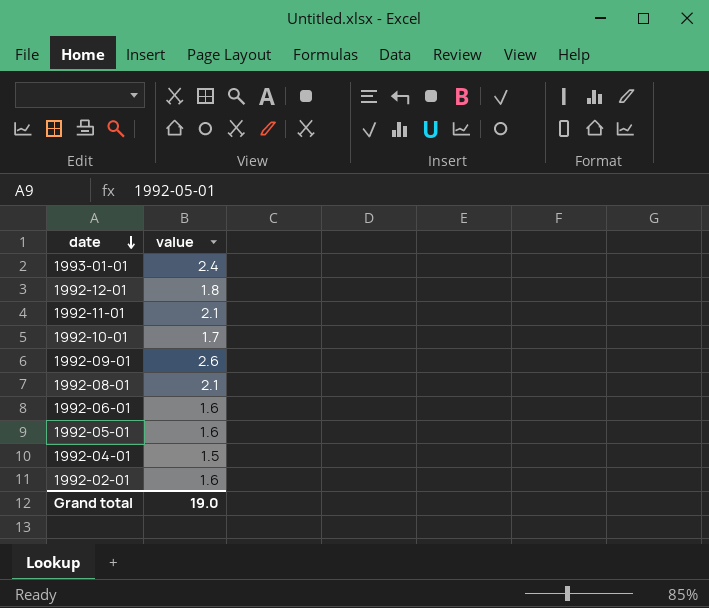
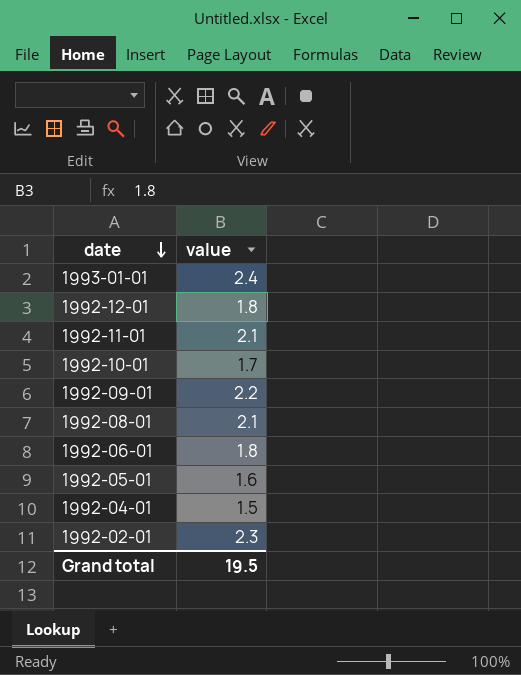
1992-09-01 | value: 2.6 -> 2.2
1992-06-01 | value: 1.6 -> 1.8
1992-02-01 | value: 1.6 -> 2.3
Grand total | value: 19.0 -> 19.5

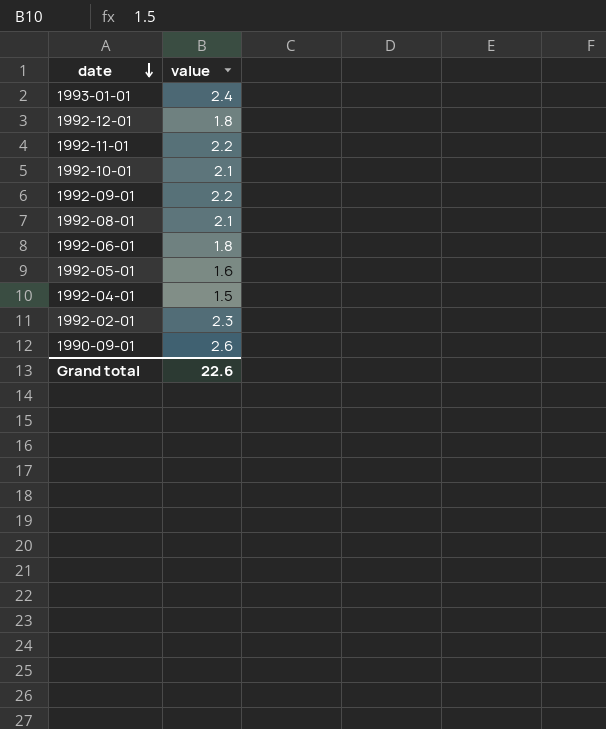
1992-11-01 | value: 2.1 -> 2.2
1992-10-01 | value: 1.7 -> 2.1
row 1990-09-01: none -> 2.6
Grand total | value: 19.5 -> 22.6

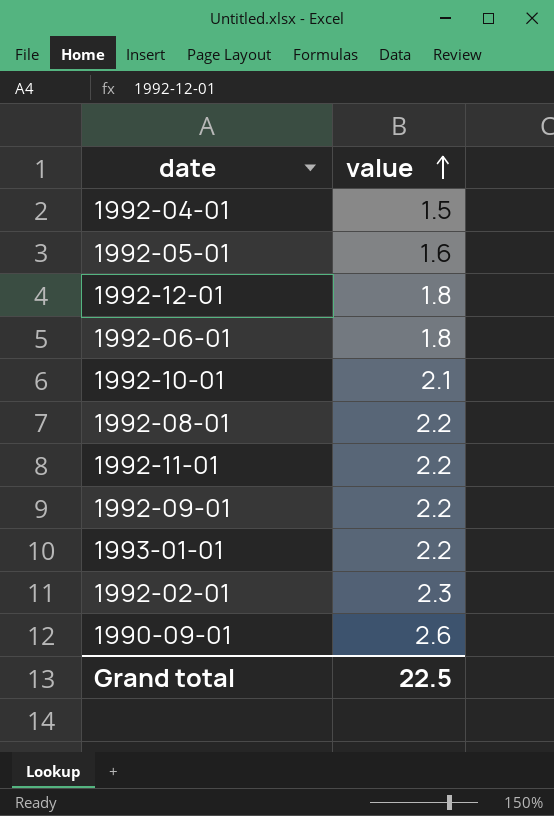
row order: date descending -> value ascending
1992-08-01 | value: 2.1 -> 2.2
1993-01-01 | value: 2.4 -> 2.2
Grand total | value: 22.6 -> 22.5

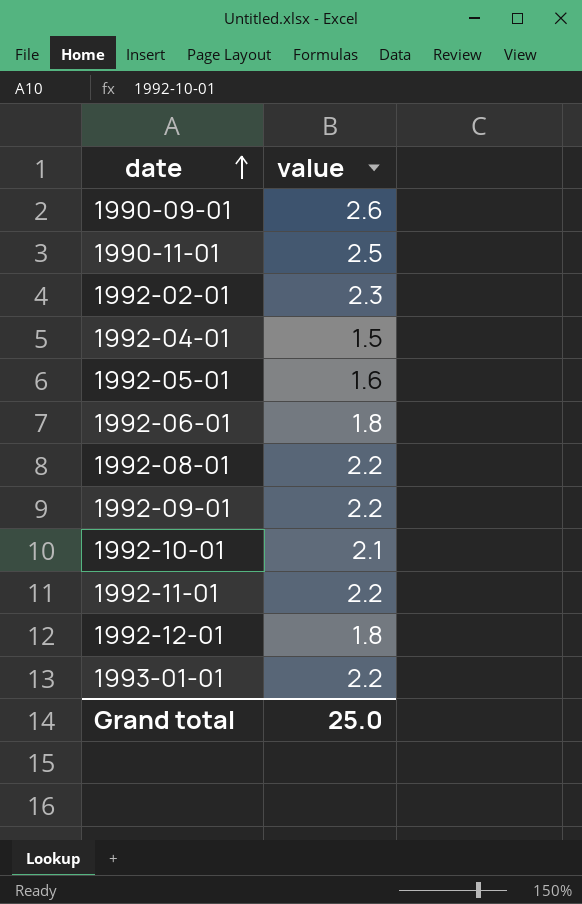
row order: value ascending -> date ascending
row 1990-11-01: none -> 2.5
Grand total | value: 22.5 -> 25.0

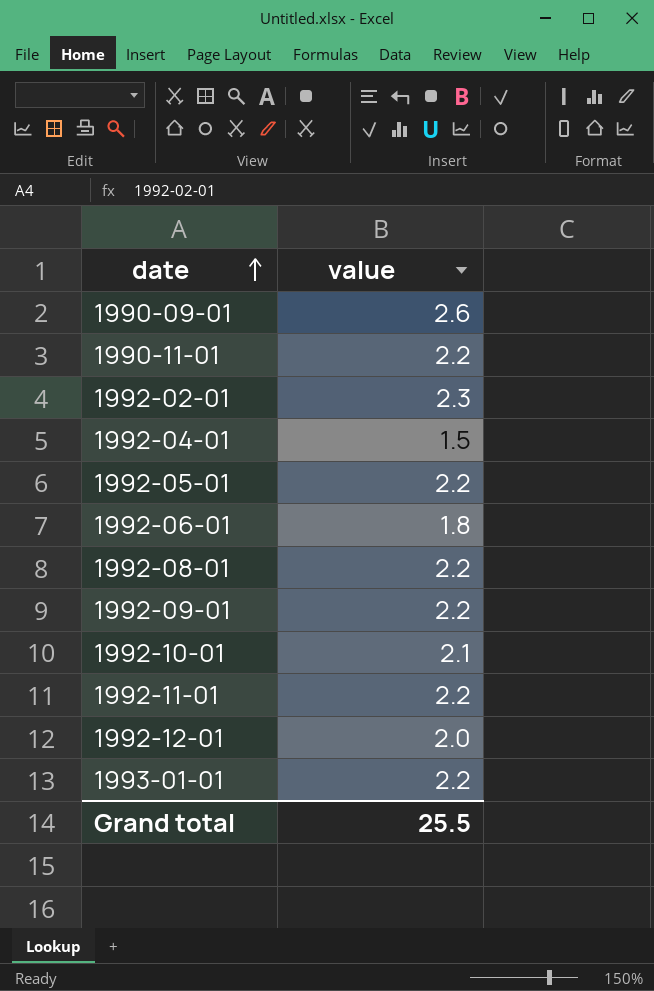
1990-11-01 | value: 2.5 -> 2.2
1992-05-01 | value: 1.6 -> 2.2
1992-12-01 | value: 1.8 -> 2.0
Grand total | value: 25.0 -> 25.5

